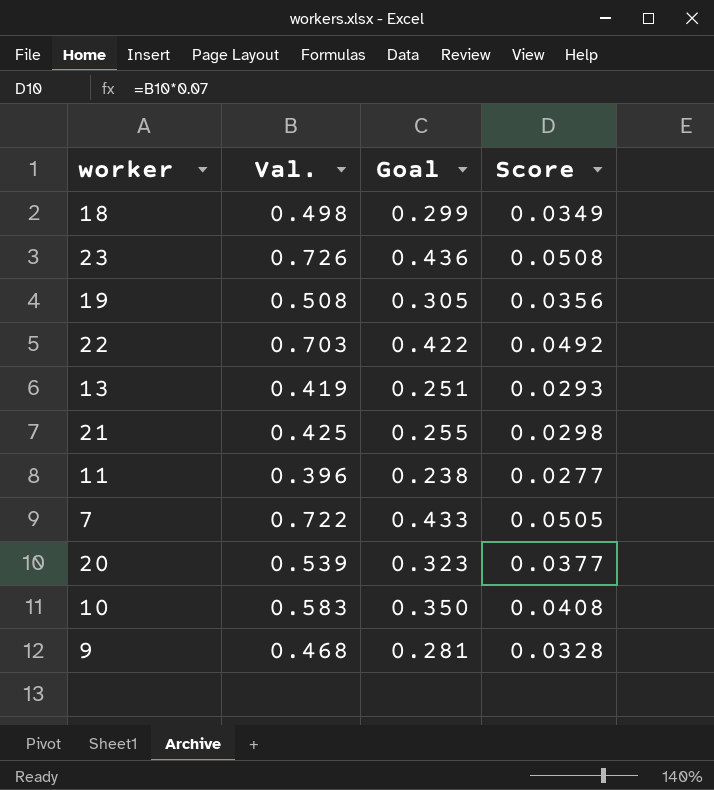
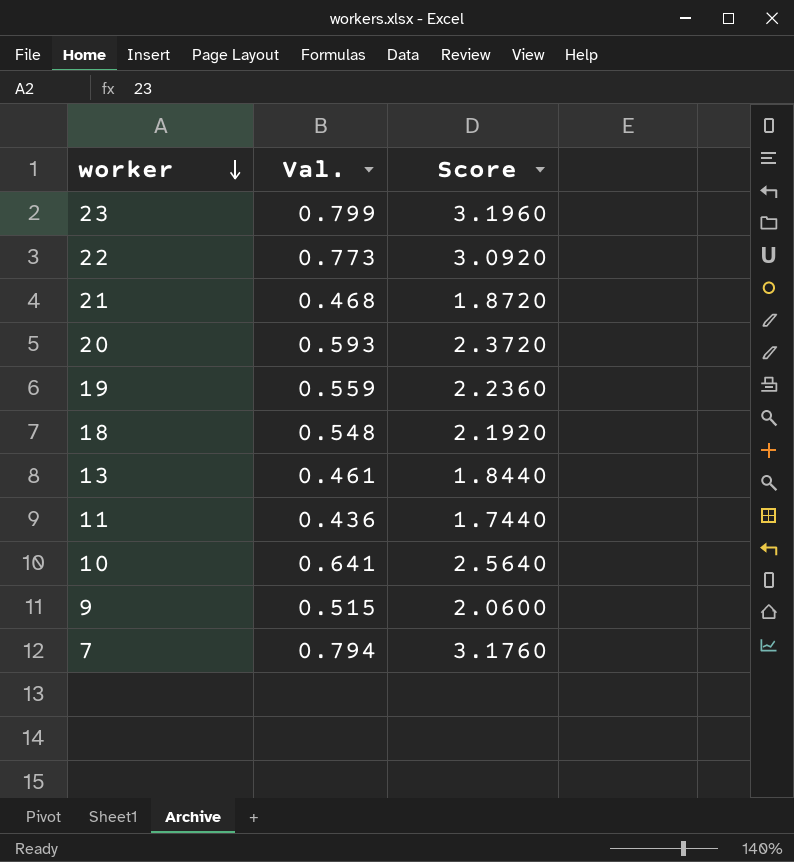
row order: none -> worker descending
column Goal | formula: [Val.] * 0.6 -> none
column Score | formula: [Val.] * 0.07 -> [Val.] * 4
23 | Val.: 0.726 -> 0.799
22 | Val.: 0.703 -> 0.773
21 | Val.: 0.425 -> 0.468
20 | Val.: 0.539 -> 0.593
19 | Val.: 0.508 -> 0.559
18 | Val.: 0.498 -> 0.548
13 | Val.: 0.419 -> 0.461
11 | Val.: 0.396 -> 0.436
10 | Val.: 0.583 -> 0.641
9 | Val.: 0.468 -> 0.515
7 | Val.: 0.722 -> 0.794

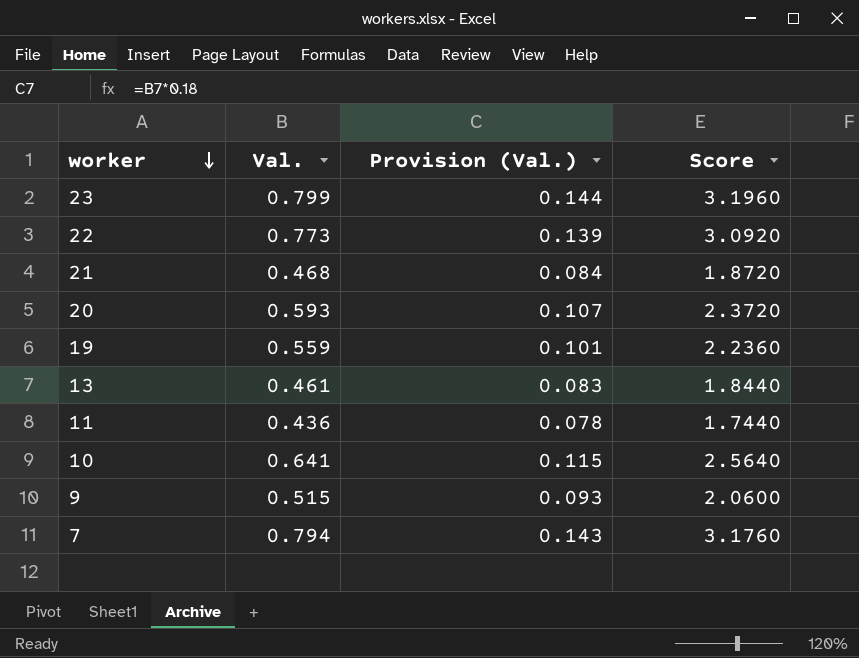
column Provision (Val.) | formula: none -> [Val.] * 0.18
row 18: 0.548 | 2.1920 -> none

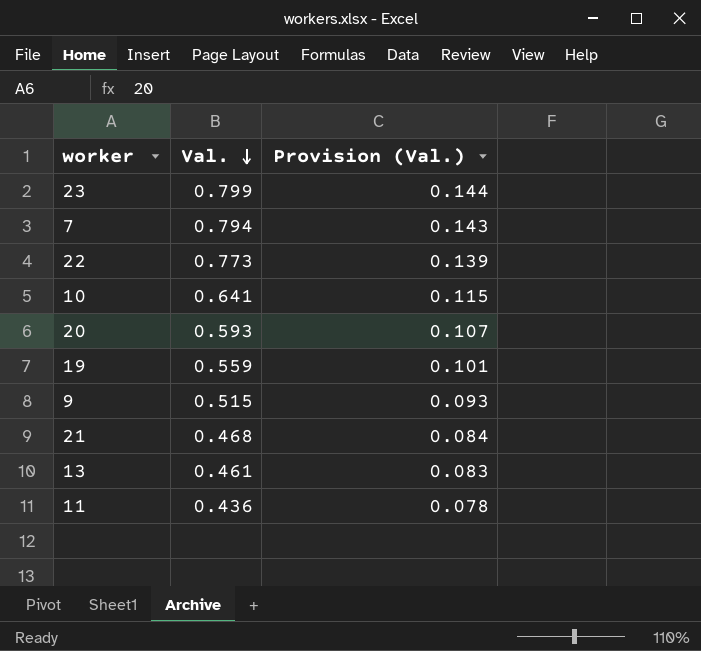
row order: worker descending -> Val. descending
column Score | formula: [Val.] * 4 -> none

